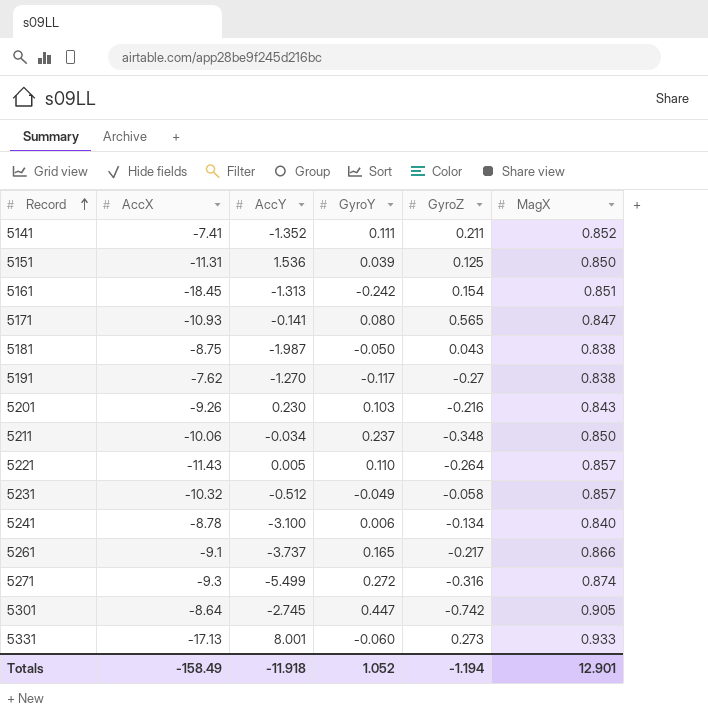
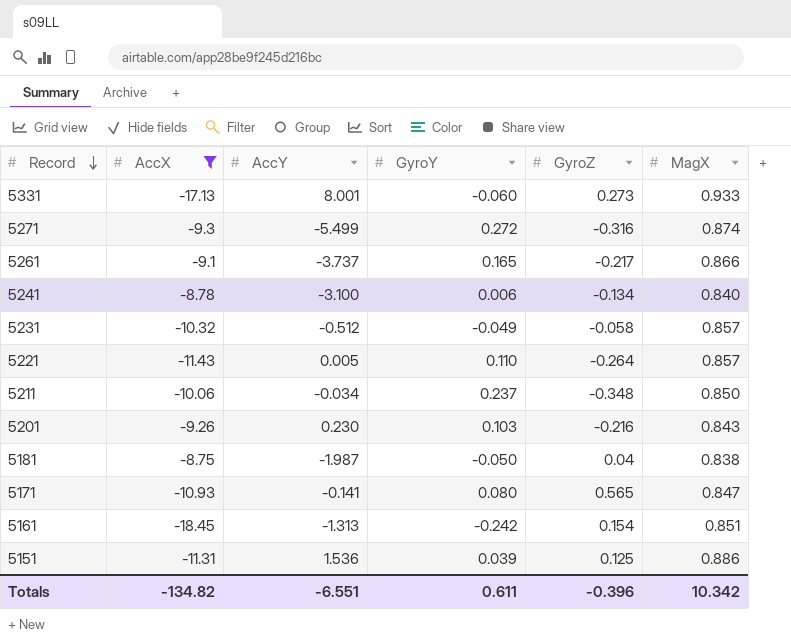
filter: none -> AccX <= -8.75
row order: Record ascending -> Record descending
5181 | GyroZ: 0.043 -> 0.04
5151 | MagX: 0.850 -> 0.886
Totals | AccX: -158.49 -> -134.82
Totals | AccY: -11.918 -> -6.551
Totals | GyroY: 1.052 -> 0.611
Totals | GyroZ: -1.194 -> -0.396
Totals | MagX: 12.901 -> 10.342

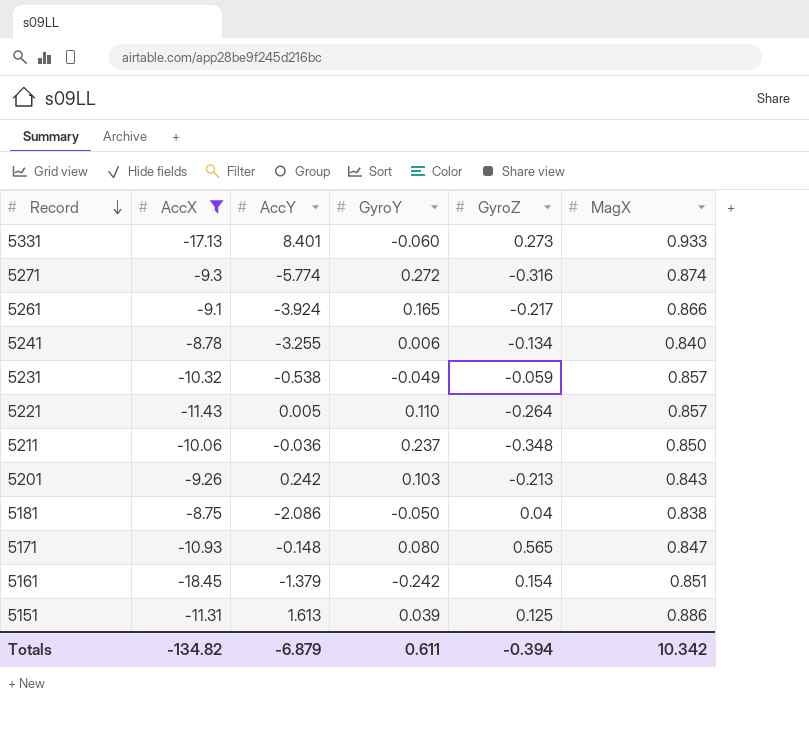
5331 | AccY: 8.001 -> 8.401
5271 | AccY: -5.499 -> -5.774
5261 | AccY: -3.737 -> -3.924
5241 | AccY: -3.100 -> -3.255
5231 | AccY: -0.512 -> -0.538
5231 | GyroZ: -0.058 -> -0.059
5211 | AccY: -0.034 -> -0.036
5201 | AccY: 0.230 -> 0.242
5201 | GyroZ: -0.216 -> -0.213
5181 | AccY: -1.987 -> -2.086
5171 | AccY: -0.141 -> -0.148
5161 | AccY: -1.313 -> -1.379
5151 | AccY: 1.536 -> 1.613
Totals | AccY: -6.551 -> -6.879
Totals | GyroZ: -0.396 -> -0.394

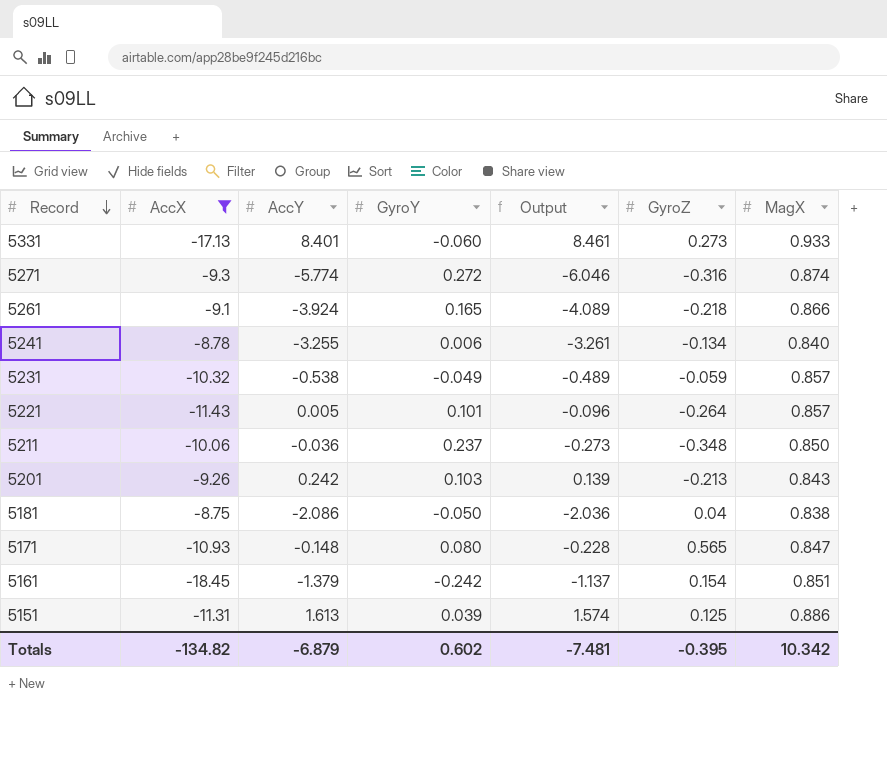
column Output | formula: none -> [AccY] - [GyroY]
5261 | GyroZ: -0.217 -> -0.218
5221 | GyroY: 0.110 -> 0.101
Totals | GyroY: 0.611 -> 0.602
Totals | GyroZ: -0.394 -> -0.395

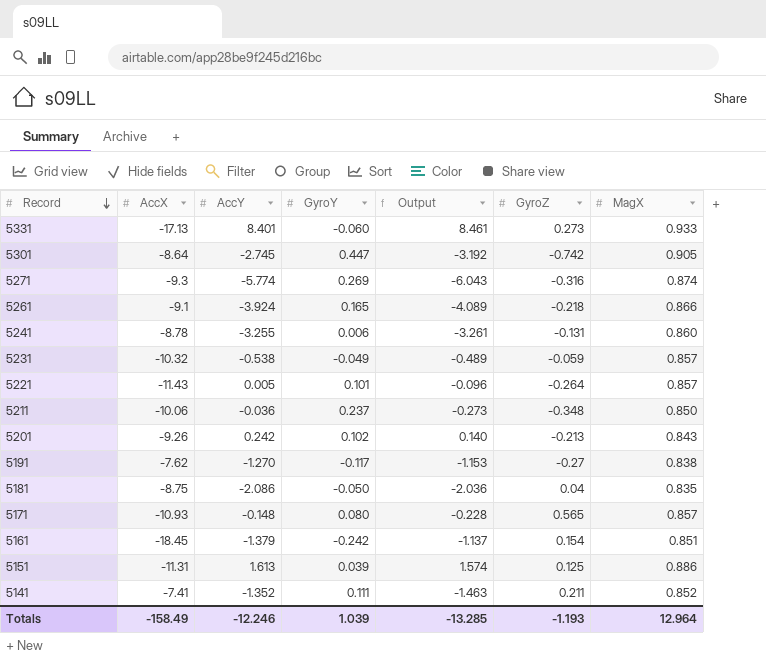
filter: AccX <= -8.75 -> none
5271 | GyroY: 0.272 -> 0.269
5271 | Output: -6.046 -> -6.043
5241 | GyroZ: -0.134 -> -0.131
5241 | MagX: 0.840 -> 0.860
5201 | GyroY: 0.103 -> 0.102
5201 | Output: 0.139 -> 0.140
5181 | MagX: 0.838 -> 0.835
5171 | MagX: 0.847 -> 0.857
Totals | AccX: -134.82 -> -158.49
Totals | AccY: -6.879 -> -12.246
Totals | GyroY: 0.602 -> 1.039
Totals | Output: -7.481 -> -13.285
Totals | GyroZ: -0.395 -> -1.193
Totals | MagX: 10.342 -> 12.964

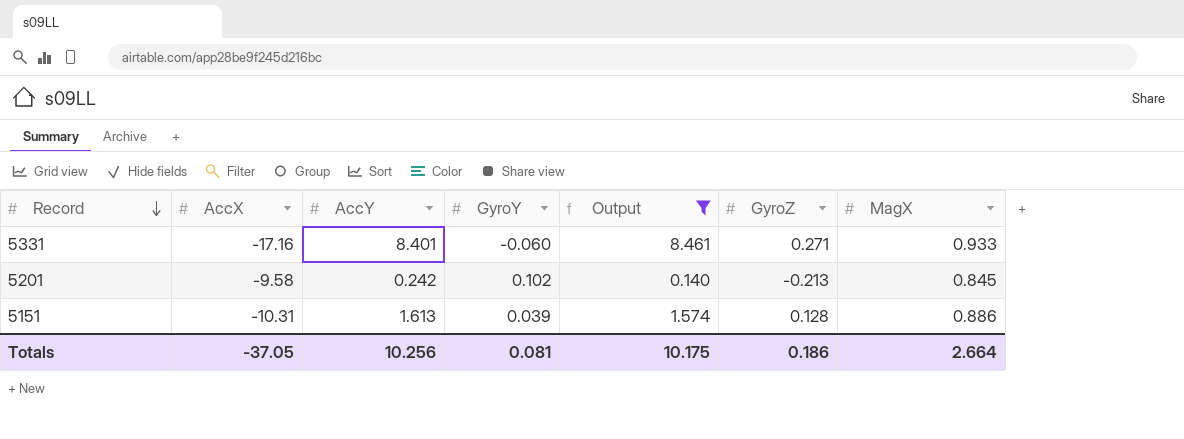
filter: none -> Output >= 0.140
5331 | AccX: -17.13 -> -17.16
5331 | GyroZ: 0.273 -> 0.271
5201 | AccX: -9.26 -> -9.58
5201 | MagX: 0.843 -> 0.845
5151 | AccX: -11.31 -> -10.31
5151 | GyroZ: 0.125 -> 0.128
Totals | AccX: -158.49 -> -37.05
Totals | AccY: -12.246 -> 10.256
Totals | GyroY: 1.039 -> 0.081
Totals | Output: -13.285 -> 10.175
Totals | GyroZ: -1.193 -> 0.186
Totals | MagX: 12.964 -> 2.664

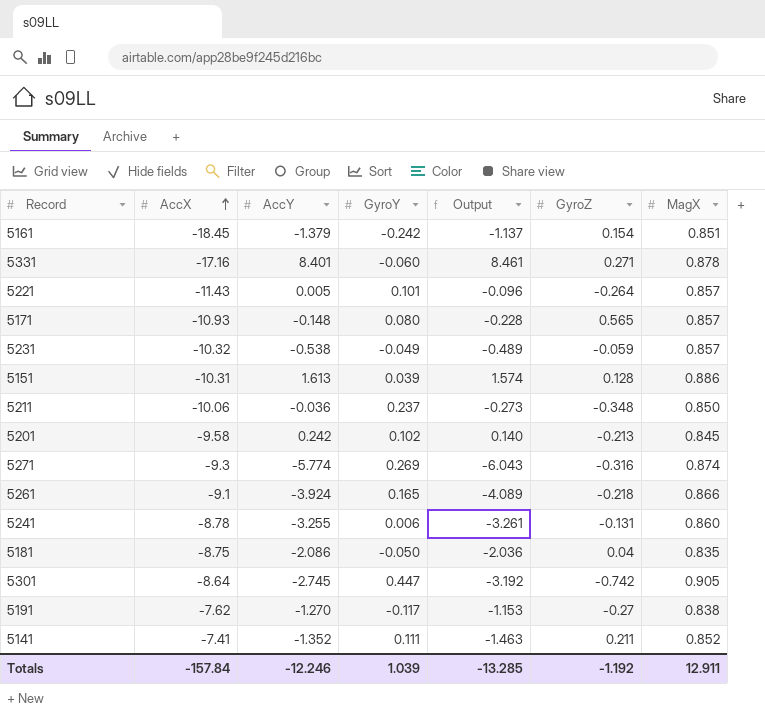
filter: Output >= 0.140 -> none
row order: Record descending -> AccX ascending
5331 | MagX: 0.933 -> 0.878
Totals | AccX: -37.05 -> -157.84
Totals | AccY: 10.256 -> -12.246
Totals | GyroY: 0.081 -> 1.039
Totals | Output: 10.175 -> -13.285
Totals | GyroZ: 0.186 -> -1.192
Totals | MagX: 2.664 -> 12.911

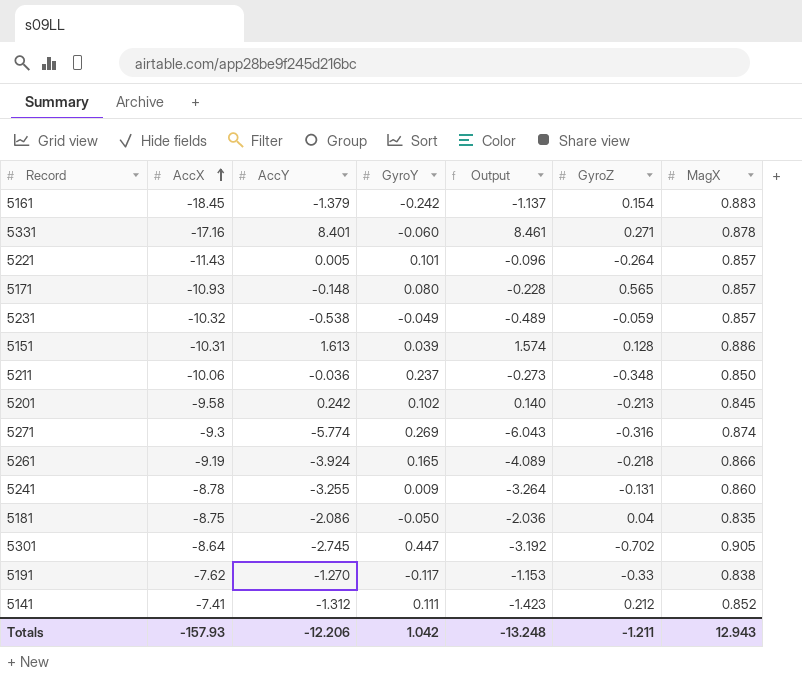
5161 | MagX: 0.851 -> 0.883
5261 | AccX: -9.1 -> -9.19
5241 | GyroY: 0.006 -> 0.009
5241 | Output: -3.261 -> -3.264
5301 | GyroZ: -0.742 -> -0.702
5191 | GyroZ: -0.27 -> -0.33
5141 | AccY: -1.352 -> -1.312
5141 | Output: -1.463 -> -1.423
5141 | GyroZ: 0.211 -> 0.212
Totals | AccX: -157.84 -> -157.93
Totals | AccY: -12.246 -> -12.206
Totals | GyroY: 1.039 -> 1.042
Totals | Output: -13.285 -> -13.248
Totals | GyroZ: -1.192 -> -1.211
Totals | MagX: 12.911 -> 12.943

